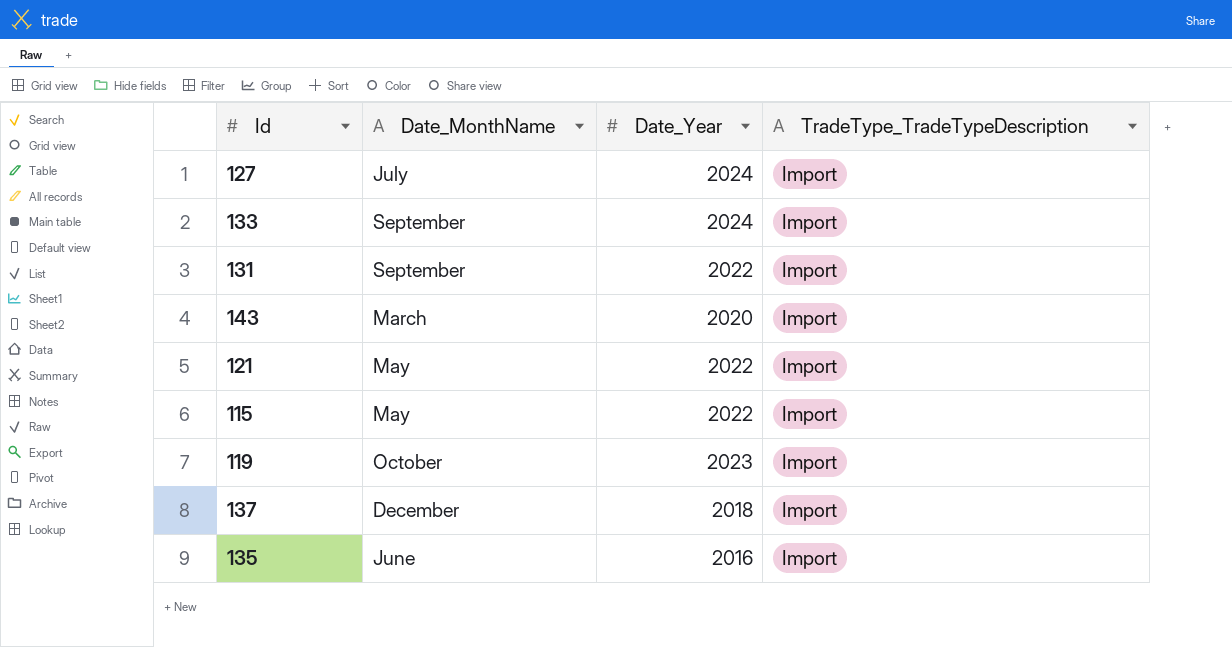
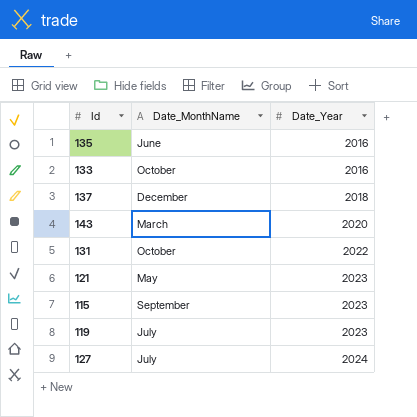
row order: none -> Date_Year ascending
column TradeType_TradeTypeDescription | position: 4 -> none
133 | Date_MonthName: September -> October
133 | Date_Year: 2024 -> 2016
131 | Date_MonthName: September -> October
121 | Date_Year: 2022 -> 2023
115 | Date_MonthName: May -> September
115 | Date_Year: 2022 -> 2023
119 | Date_MonthName: October -> July

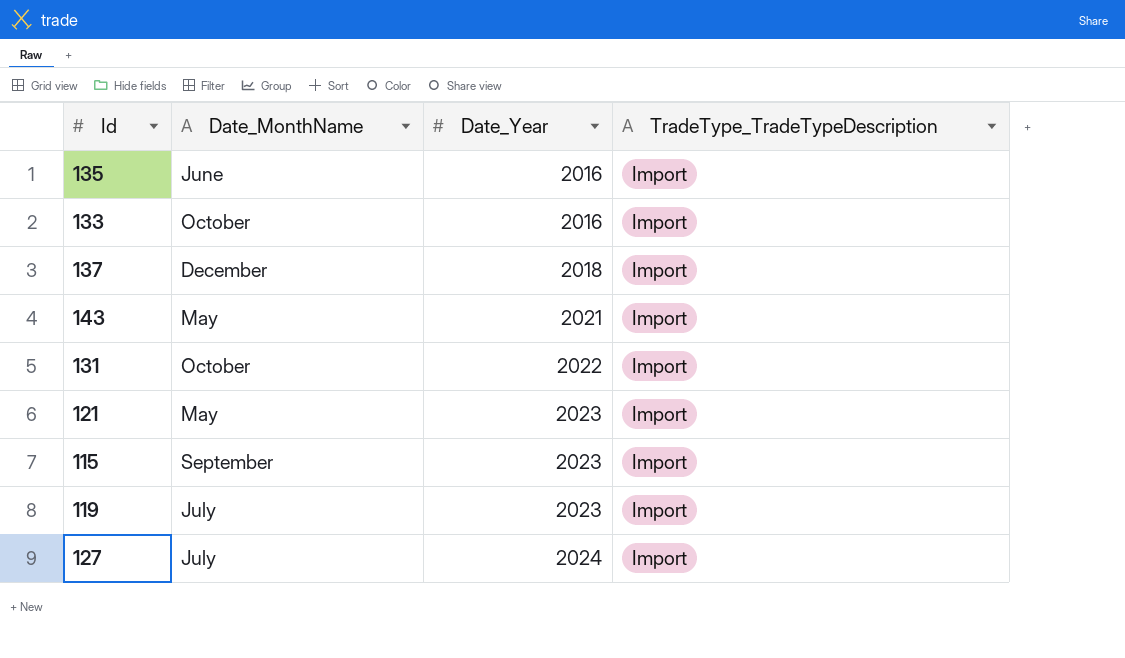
column TradeType_TradeTypeDescription | position: none -> 4
143 | Date_MonthName: March -> May
143 | Date_Year: 2020 -> 2021

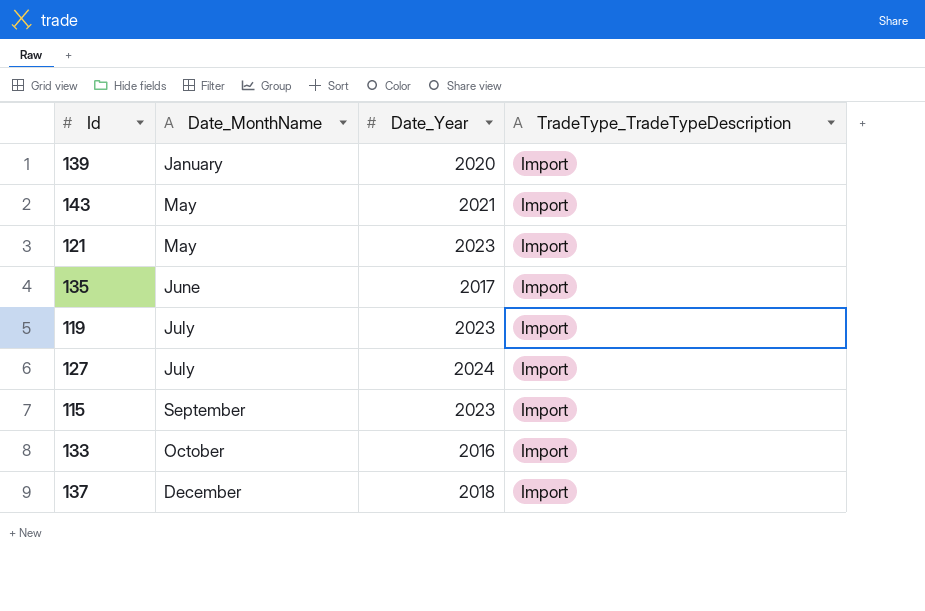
row order: Date_Year ascending -> Date_MonthName ascending
row 131: October | 2022 | Import -> none
row 139: none -> January | 2020 | Import
135 | Date_Year: 2016 -> 2017

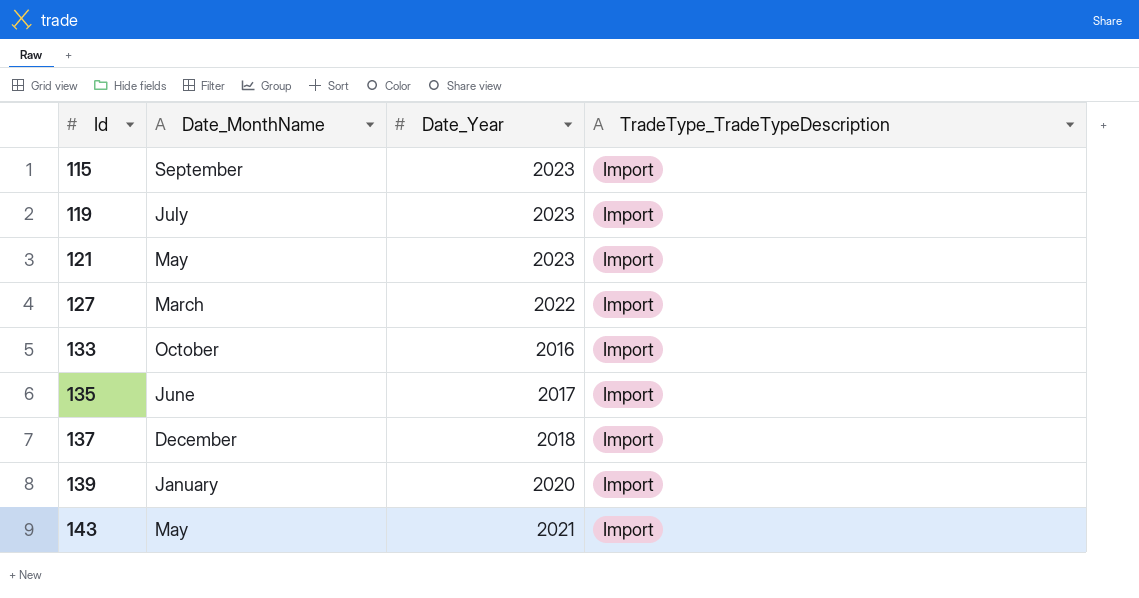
row order: Date_MonthName ascending -> Id ascending
127 | Date_MonthName: July -> March
127 | Date_Year: 2024 -> 2022

